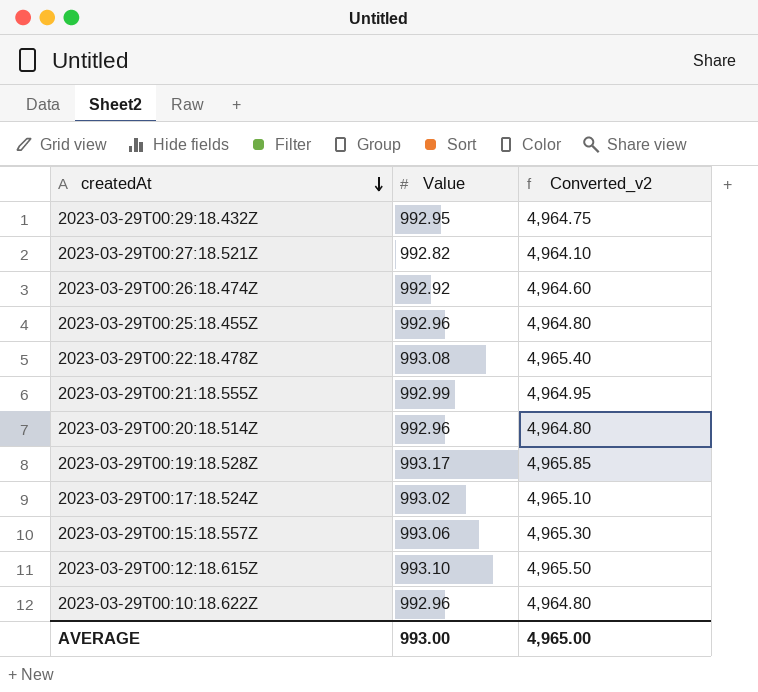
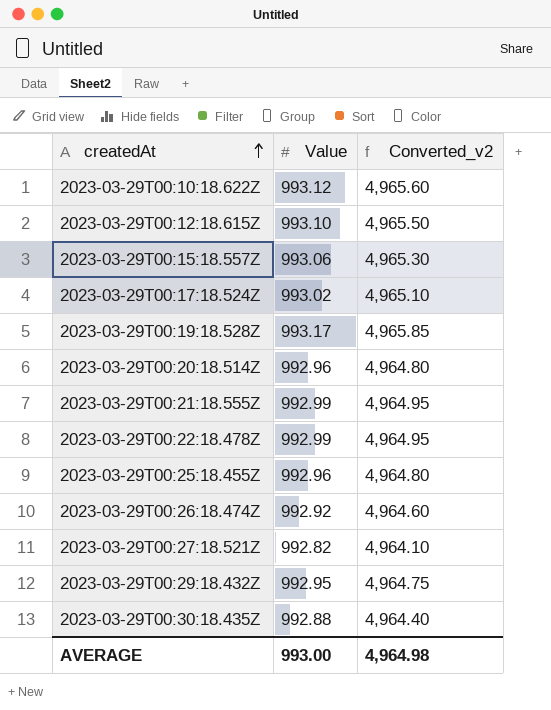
row order: createdAt descending -> createdAt ascending
2023-03-29T00:10:18.622Z | Value: 992.96 -> 993.12
2023-03-29T00:10:18.622Z | Converted_v2: 4,964.80 -> 4,965.60
2023-03-29T00:22:18.478Z | Value: 993.08 -> 992.99
2023-03-29T00:22:18.478Z | Converted_v2: 4,965.40 -> 4,964.95
row 2023-03-29T00:30:18.435Z: none -> 992.88 | 4,964.40
AVERAGE | Converted_v2: 4,965.00 -> 4,964.98

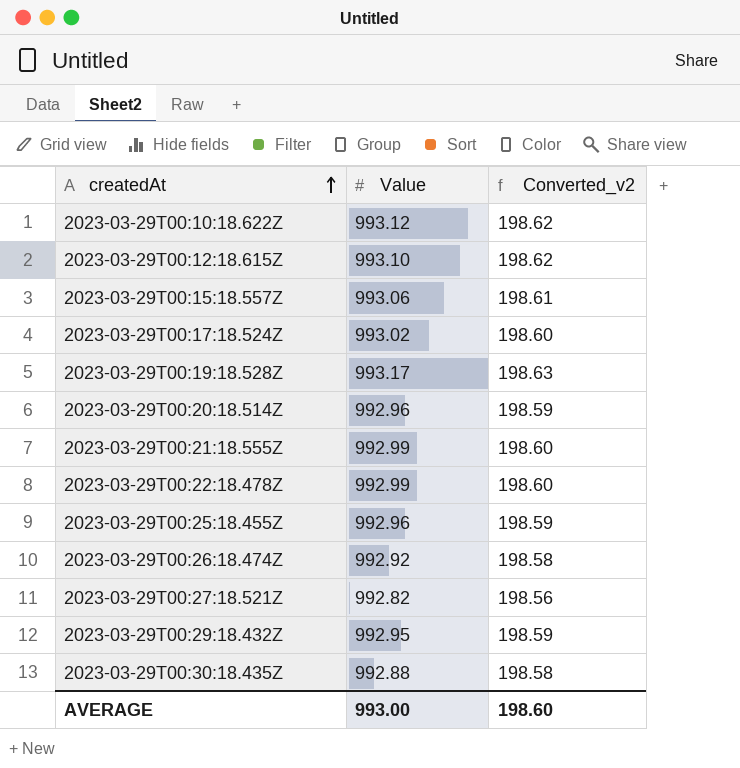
column Converted_v2 | formula: [Value] * 5 -> [Value] * 0.2
AVERAGE | Converted_v2: 4,964.98 -> 198.60

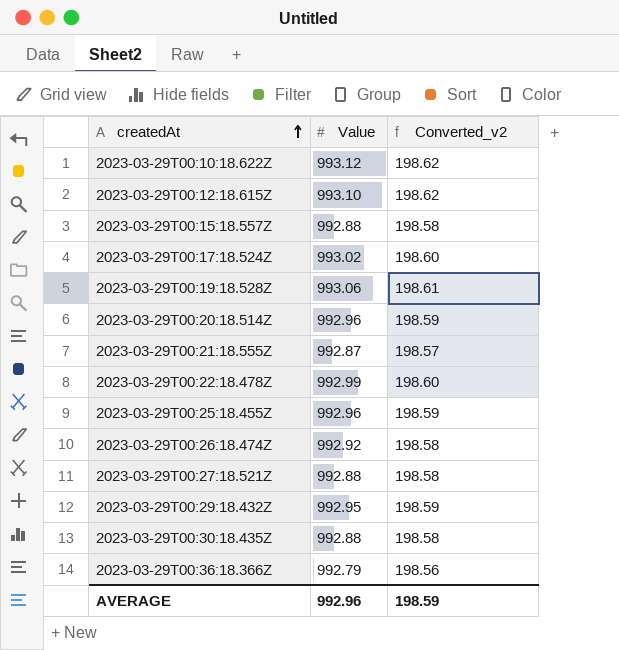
2023-03-29T00:15:18.557Z | Value: 993.06 -> 992.88
2023-03-29T00:15:18.557Z | Converted_v2: 198.61 -> 198.58
2023-03-29T00:19:18.528Z | Value: 993.17 -> 993.06
2023-03-29T00:19:18.528Z | Converted_v2: 198.63 -> 198.61
2023-03-29T00:21:18.555Z | Value: 992.99 -> 992.87
2023-03-29T00:21:18.555Z | Converted_v2: 198.60 -> 198.57
2023-03-29T00:27:18.521Z | Value: 992.82 -> 992.88
2023-03-29T00:27:18.521Z | Converted_v2: 198.56 -> 198.58
row 2023-03-29T00:36:18.366Z: none -> 992.79 | 198.56
AVERAGE | Value: 993.00 -> 992.96
AVERAGE | Converted_v2: 198.60 -> 198.59

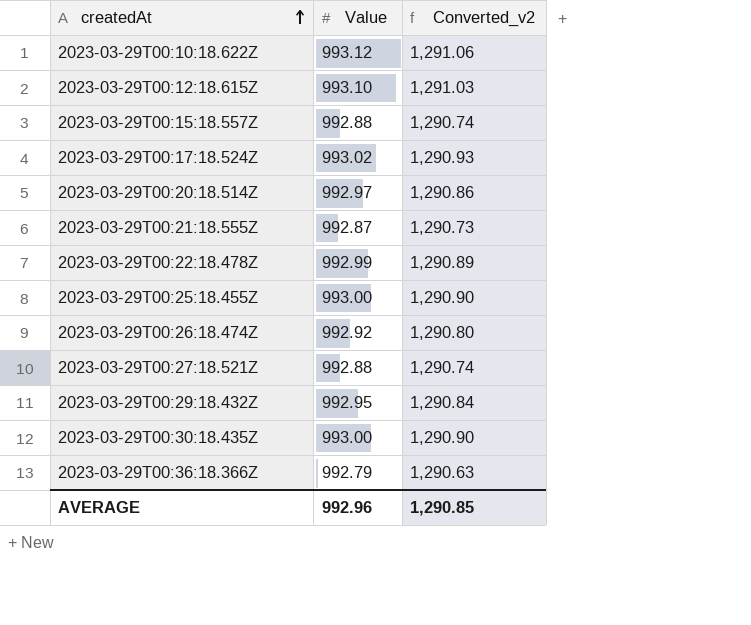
column Converted_v2 | formula: [Value] * 0.2 -> [Value] * 1.3
row 2023-03-29T00:19:18.528Z: 993.06 | 198.61 -> none
2023-03-29T00:20:18.514Z | Value: 992.96 -> 992.97
2023-03-29T00:25:18.455Z | Value: 992.96 -> 993.00
2023-03-29T00:30:18.435Z | Value: 992.88 -> 993.00
AVERAGE | Converted_v2: 198.59 -> 1,290.85

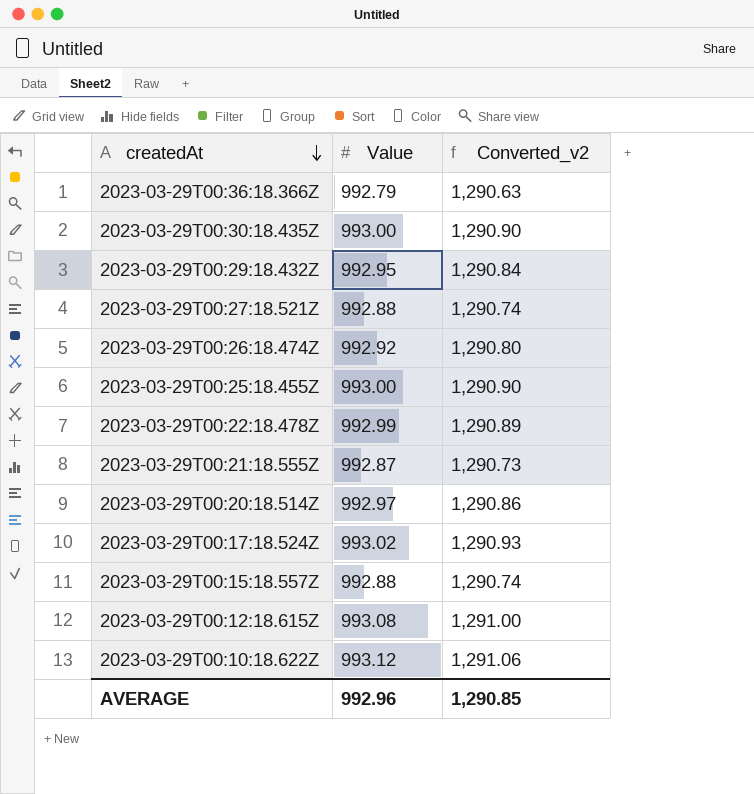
row order: createdAt ascending -> createdAt descending
2023-03-29T00:12:18.615Z | Value: 993.10 -> 993.08
2023-03-29T00:12:18.615Z | Converted_v2: 1,291.03 -> 1,291.00

